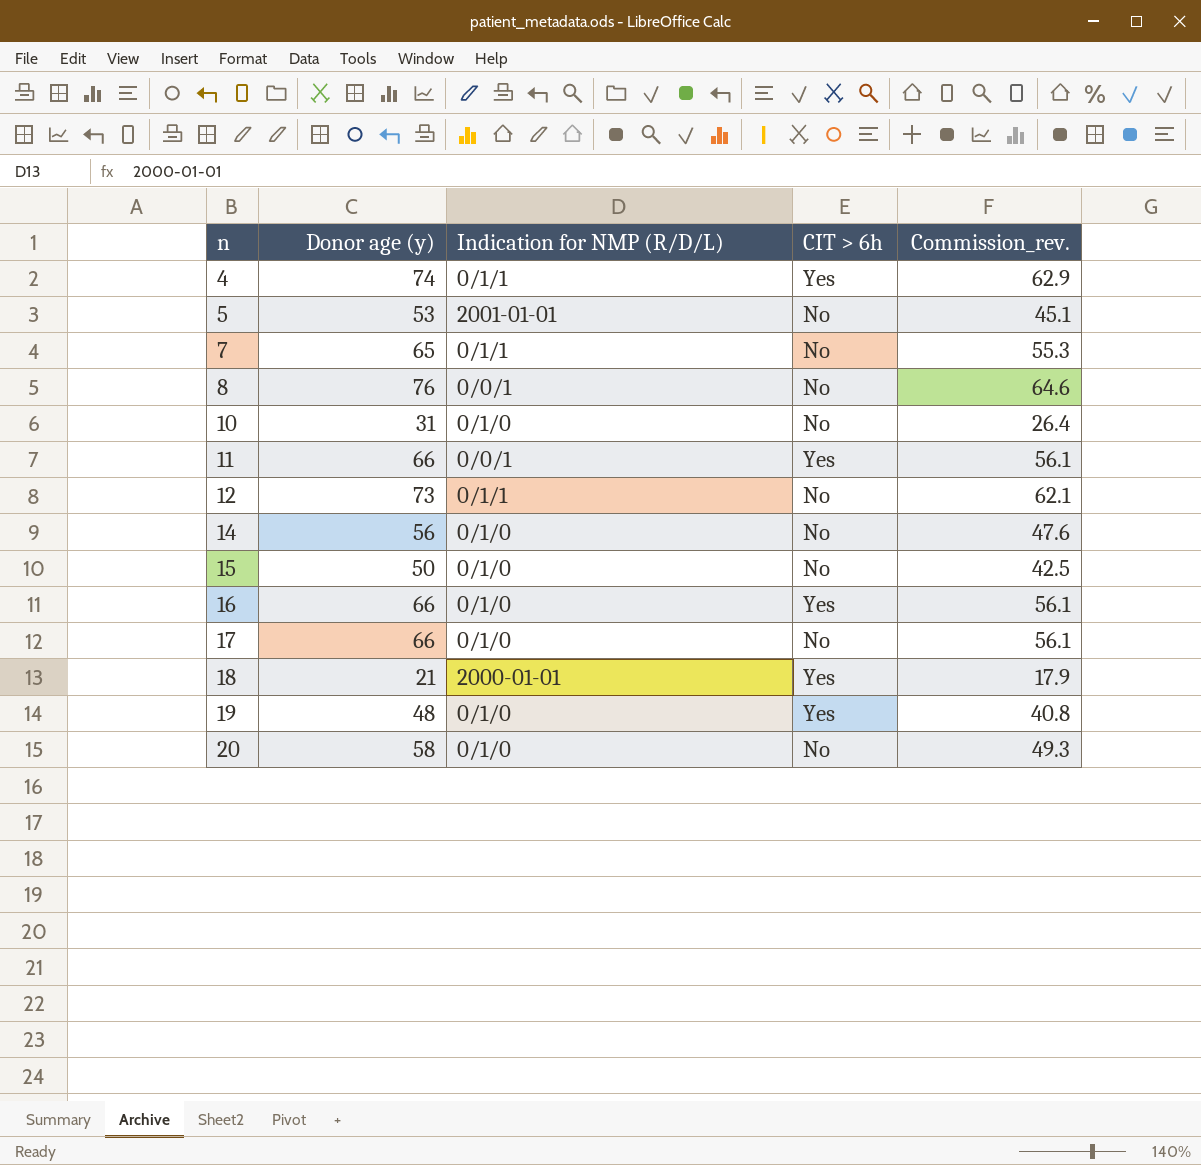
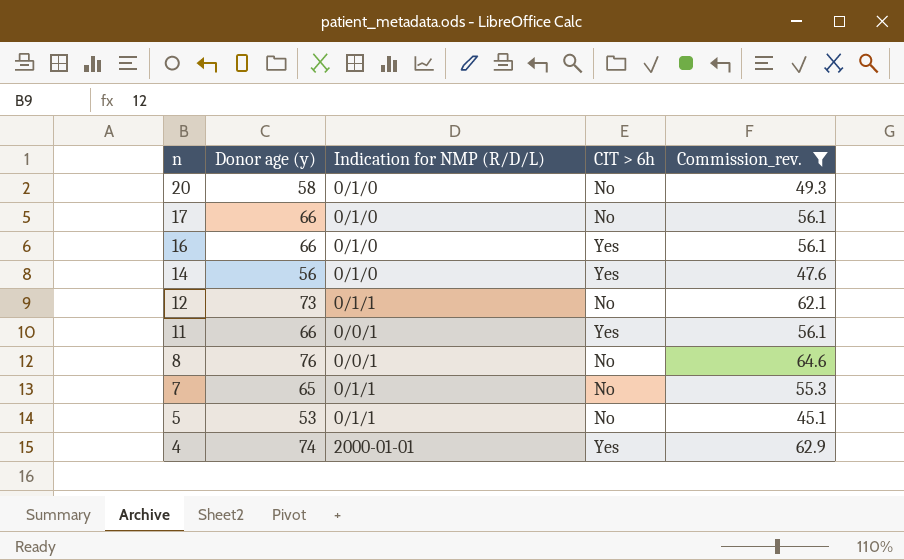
filter: none -> Commission_rev. >= 45.1
row order: n ascending -> n descending
14 | CIT > 6h: No -> Yes
5 | Indication for NMP (R/D/L): 2001-01-01 -> 0/1/1
4 | Indication for NMP (R/D/L): 0/1/1 -> 2000-01-01

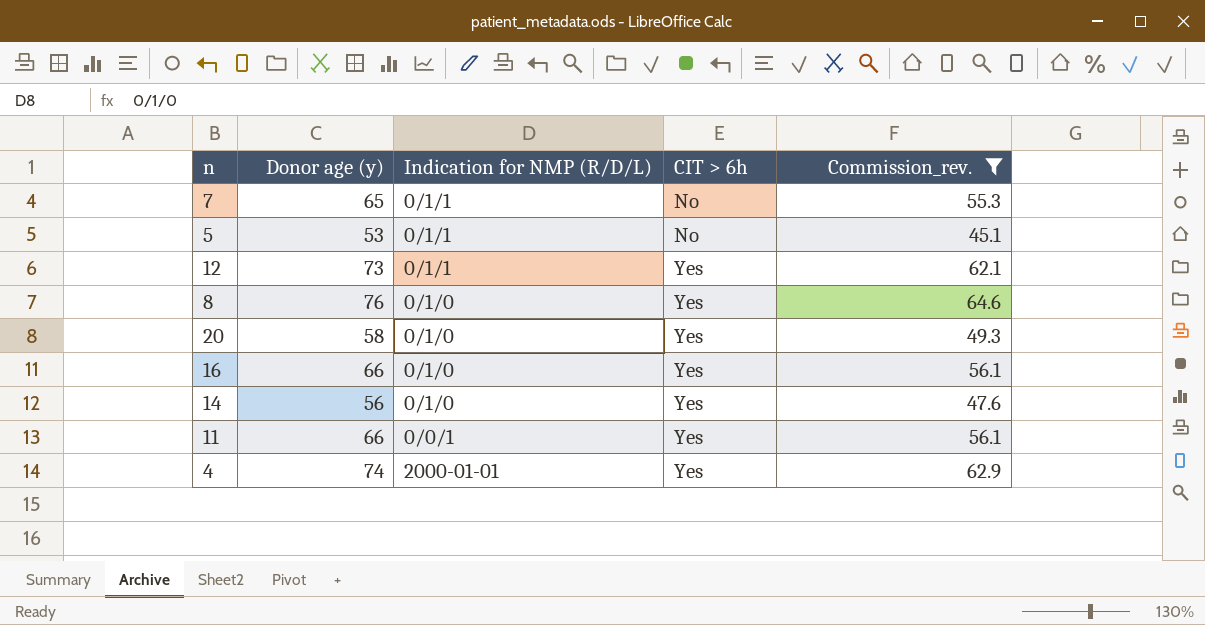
row order: n descending -> CIT > 6h ascending
row 17: 66 | 0/1/0 | No | 56.1 -> none
12 | CIT > 6h: No -> Yes
8 | Indication for NMP (R/D/L): 0/0/1 -> 0/1/0
8 | CIT > 6h: No -> Yes
20 | CIT > 6h: No -> Yes

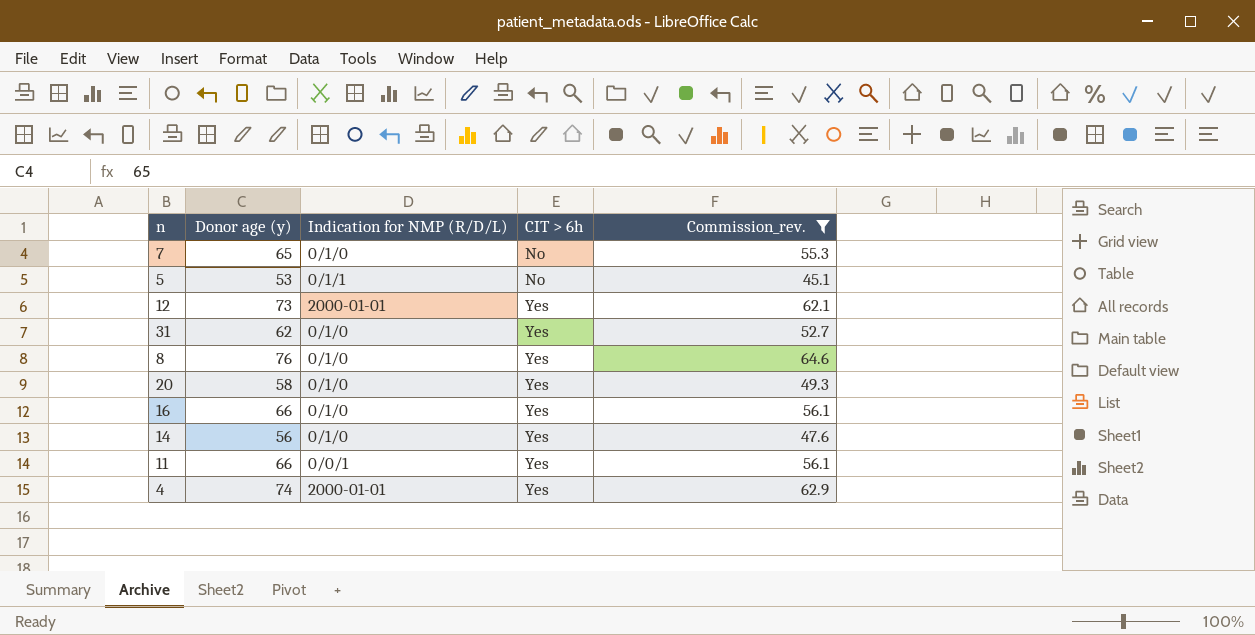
7 | Indication for NMP (R/D/L): 0/1/1 -> 0/1/0
12 | Indication for NMP (R/D/L): 0/1/1 -> 2000-01-01
row 31: none -> 62 | 0/1/0 | Yes | 52.7

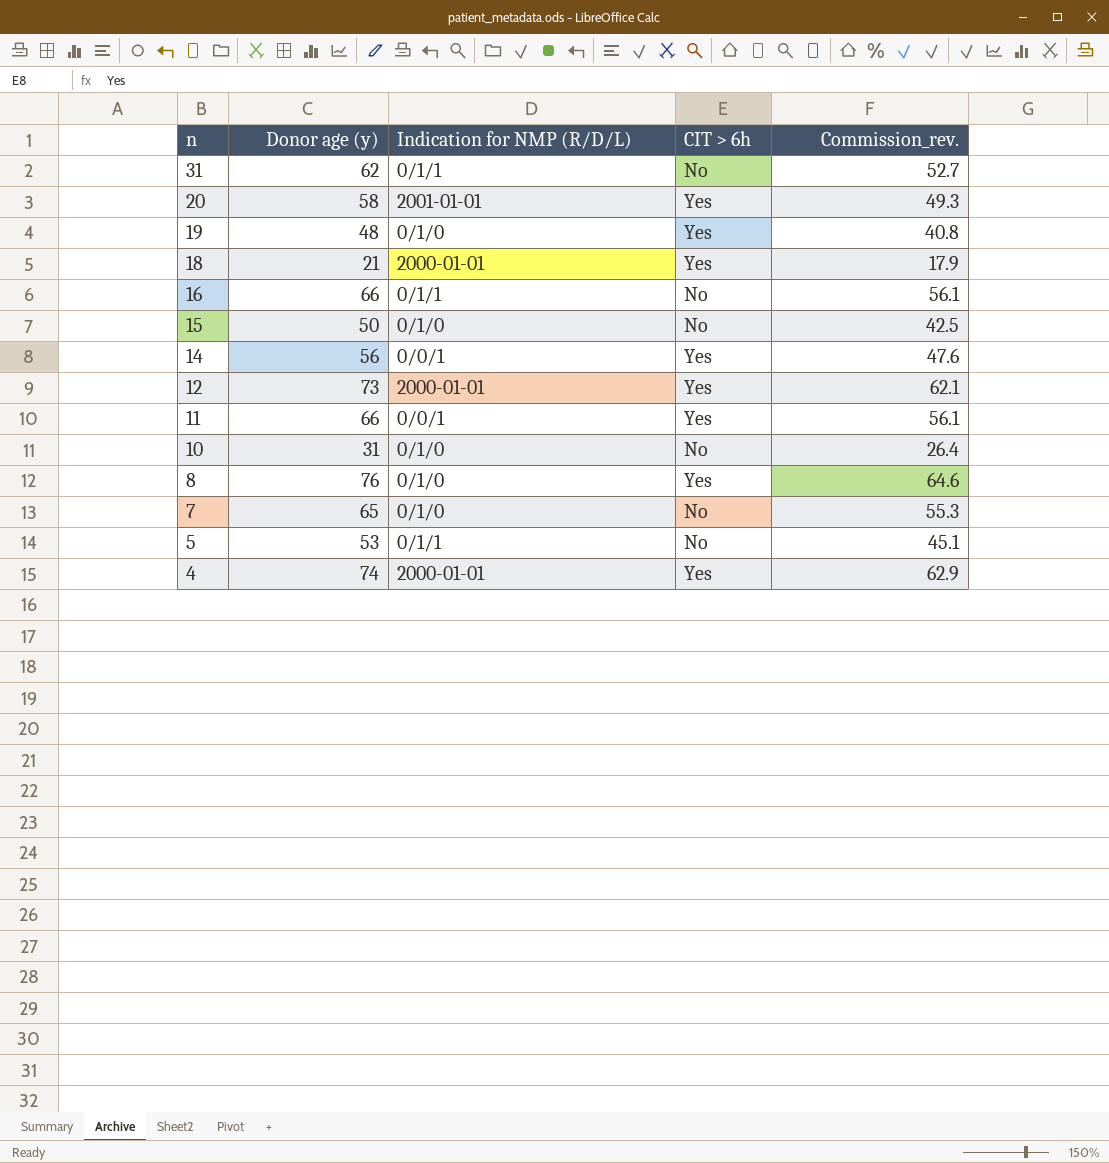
filter: Commission_rev. >= 45.1 -> none
row order: CIT > 6h ascending -> n descending
31 | Indication for NMP (R/D/L): 0/1/0 -> 0/1/1
31 | CIT > 6h: Yes -> No
20 | Indication for NMP (R/D/L): 0/1/0 -> 2001-01-01
16 | Indication for NMP (R/D/L): 0/1/0 -> 0/1/1
16 | CIT > 6h: Yes -> No
14 | Indication for NMP (R/D/L): 0/1/0 -> 0/0/1

